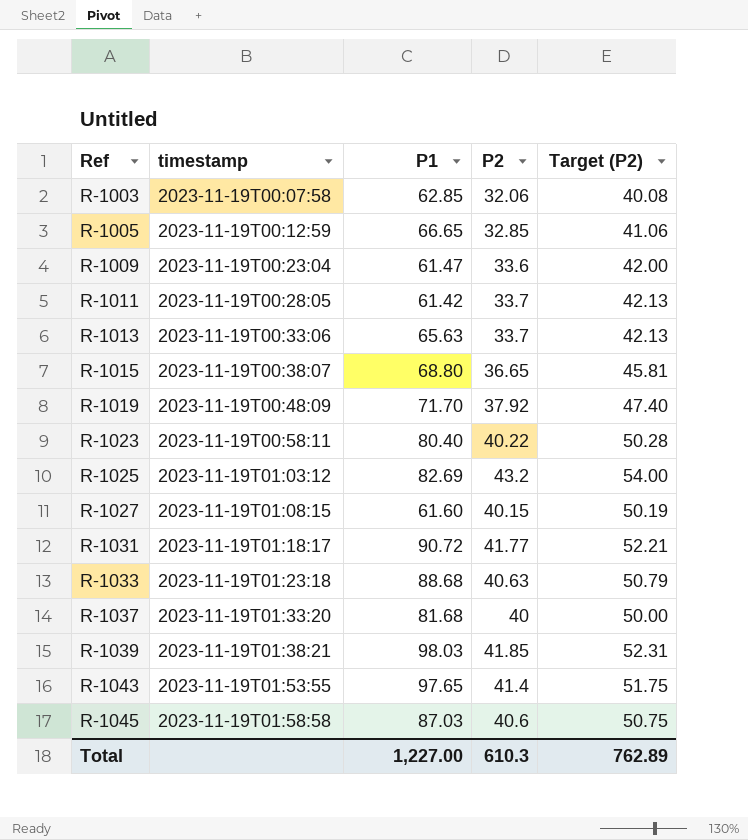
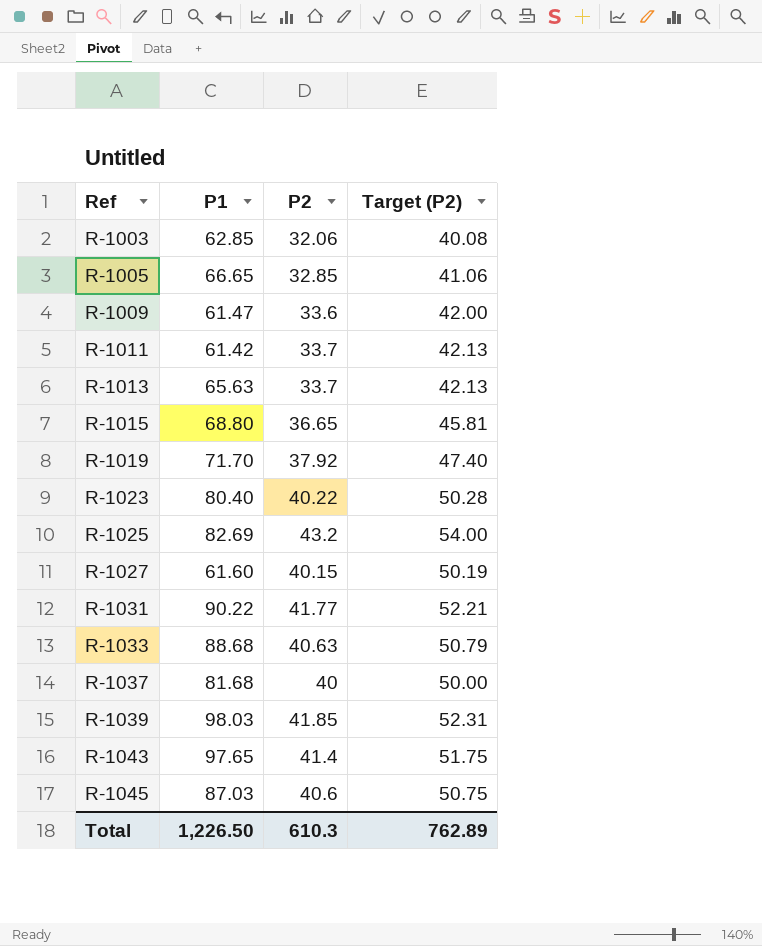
column timestamp | position: 2 -> none
R-1031 | P1: 90.72 -> 90.22
Total | P1: 1,227.00 -> 1,226.50

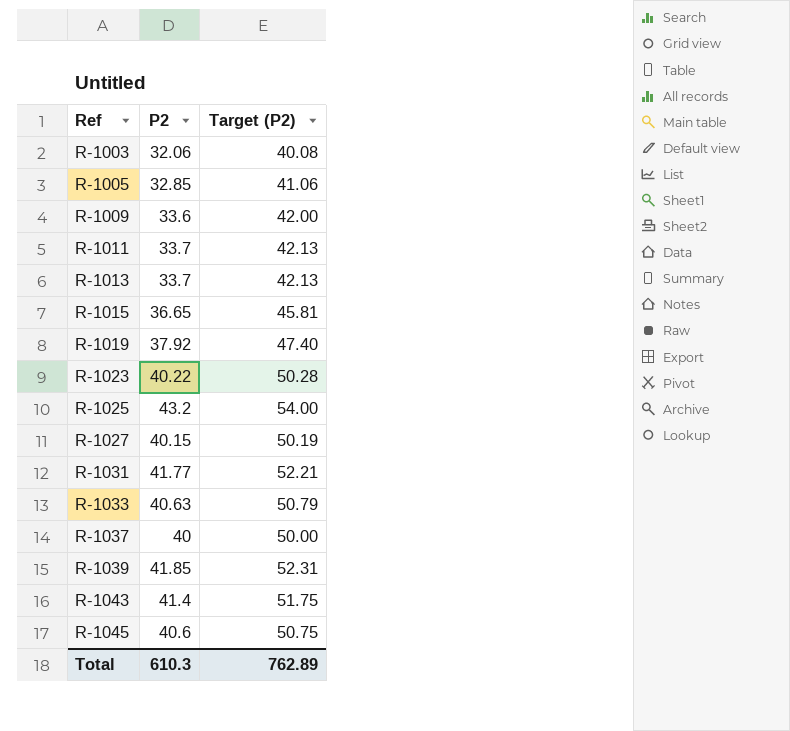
column P1 | position: 2 -> none

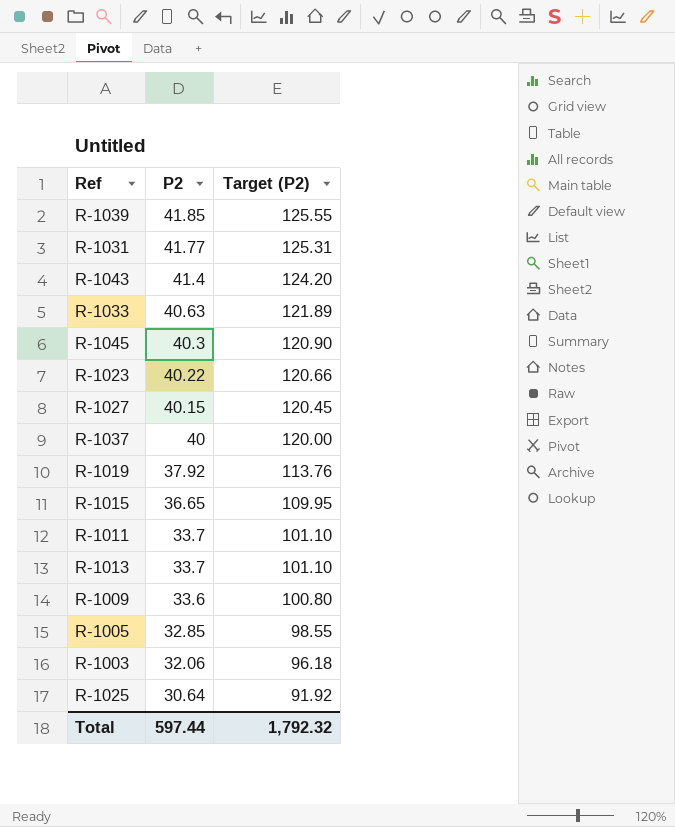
row order: Ref ascending -> P2 descending
column Target (P2) | formula: [P2] * 1.25 -> [P2] * 3
R-1045 | P2: 40.6 -> 40.3
R-1025 | P2: 43.2 -> 30.64
Total | P2: 610.3 -> 597.44
Total | Target (P2): 762.89 -> 1,792.32

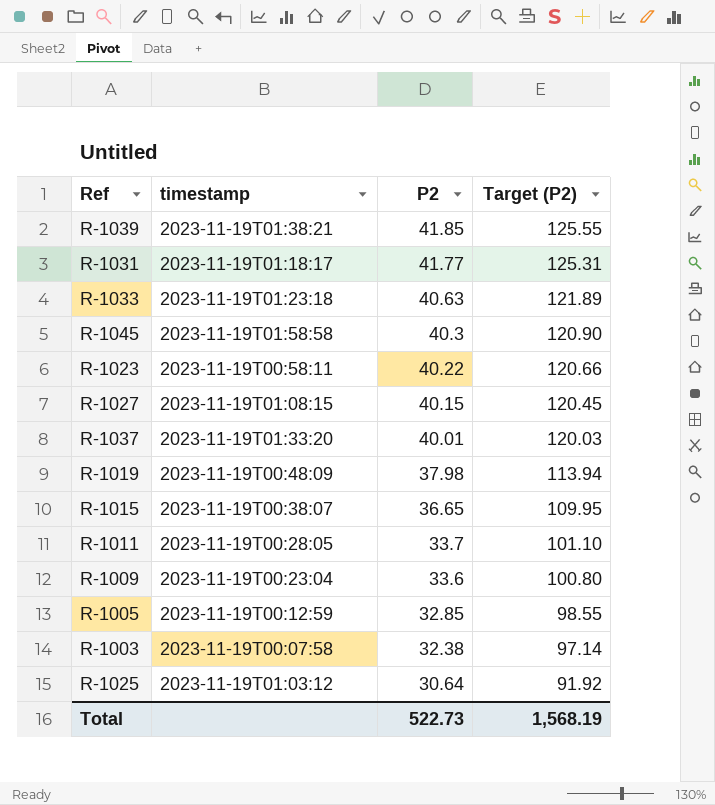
column timestamp | position: none -> 2
row R-1043: 41.4 | 124.20 -> none
row R-1013: 33.7 | 101.10 -> none
R-1037 | P2: 40 -> 40.01
R-1037 | Target (P2): 120.00 -> 120.03
R-1019 | P2: 37.92 -> 37.98
R-1019 | Target (P2): 113.76 -> 113.94
R-1003 | P2: 32.06 -> 32.38
R-1003 | Target (P2): 96.18 -> 97.14
Total | P2: 597.44 -> 522.73
Total | Target (P2): 1,792.32 -> 1,568.19

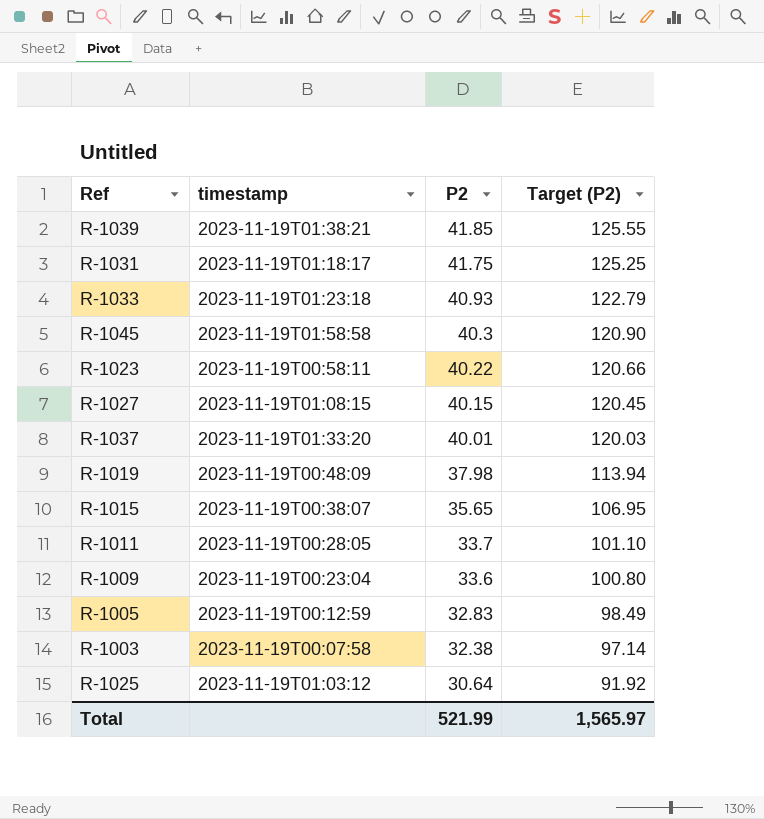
R-1031 | P2: 41.77 -> 41.75
R-1031 | Target (P2): 125.31 -> 125.25
R-1033 | P2: 40.63 -> 40.93
R-1033 | Target (P2): 121.89 -> 122.79
R-1015 | P2: 36.65 -> 35.65
R-1015 | Target (P2): 109.95 -> 106.95
R-1005 | P2: 32.85 -> 32.83
R-1005 | Target (P2): 98.55 -> 98.49
Total | P2: 522.73 -> 521.99
Total | Target (P2): 1,568.19 -> 1,565.97

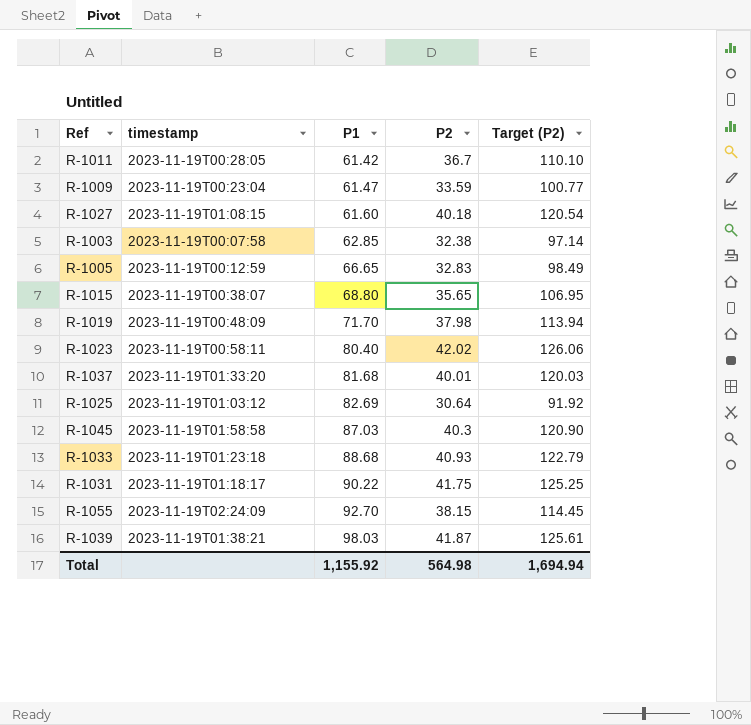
row order: P2 descending -> P1 ascending
column P1 | position: none -> 3
R-1011 | P2: 33.7 -> 36.7
R-1011 | Target (P2): 101.10 -> 110.10
R-1009 | P2: 33.6 -> 33.59
R-1009 | Target (P2): 100.80 -> 100.77
R-1027 | P2: 40.15 -> 40.18
R-1027 | Target (P2): 120.45 -> 120.54
R-1023 | P2: 40.22 -> 42.02
R-1023 | Target (P2): 120.66 -> 126.06
row R-1055: none -> 2023-11-19T02:24:09 | 92.70 | 38.15 | 114.45
R-1039 | P2: 41.85 -> 41.87
R-1039 | Target (P2): 125.55 -> 125.61
Total | P2: 521.99 -> 564.98
Total | Target (P2): 1,565.97 -> 1,694.94

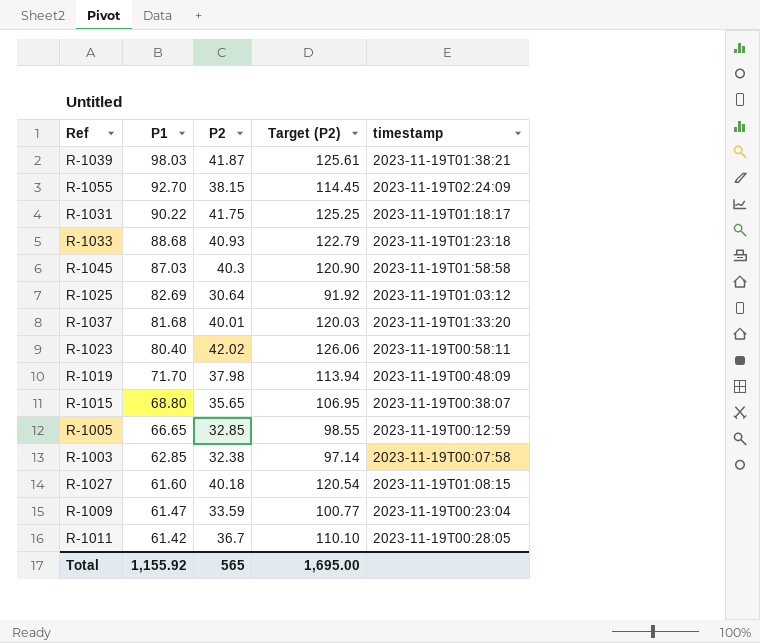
row order: P1 ascending -> P1 descending
column timestamp | position: 2 -> 5
R-1005 | P2: 32.83 -> 32.85
R-1005 | Target (P2): 98.49 -> 98.55
Total | P2: 564.98 -> 565
Total | Target (P2): 1,694.94 -> 1,695.00

